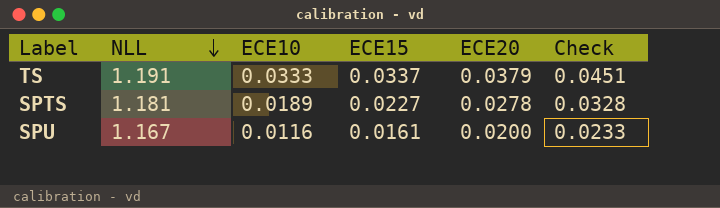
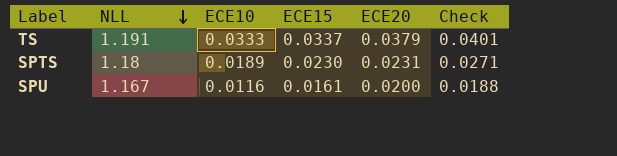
column Check | formula: [NLL] * [ECE20] -> [NLL] * [ECE15]
SPTS | NLL: 1.181 -> 1.18
SPTS | ECE15: 0.0227 -> 0.0230
SPTS | ECE20: 0.0278 -> 0.0231

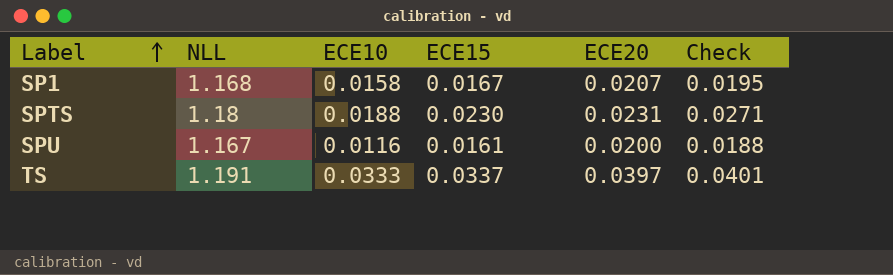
row order: NLL descending -> Label ascending
row SP1: none -> 1.168 | 0.0158 | 0.0167 | 0.0207 | 0.0195
SPTS | ECE10: 0.0189 -> 0.0188
TS | ECE20: 0.0379 -> 0.0397

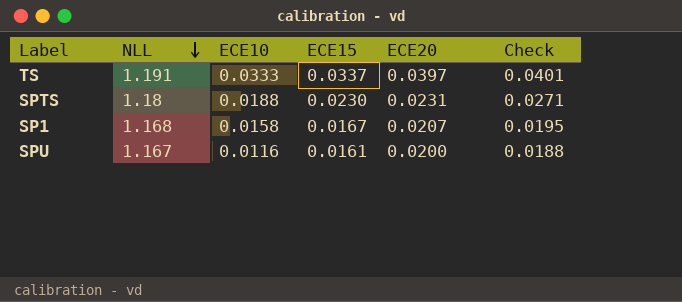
row order: Label ascending -> NLL descending

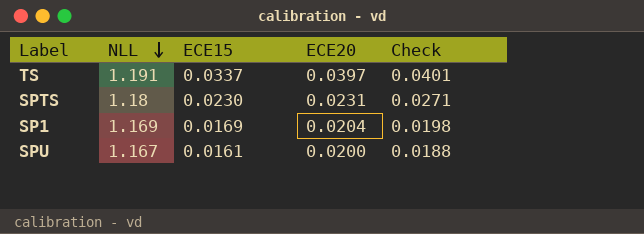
column ECE10 | position: 3 -> none
SP1 | NLL: 1.168 -> 1.169
SP1 | ECE15: 0.0167 -> 0.0169
SP1 | ECE20: 0.0207 -> 0.0204
SP1 | Check: 0.0195 -> 0.0198

